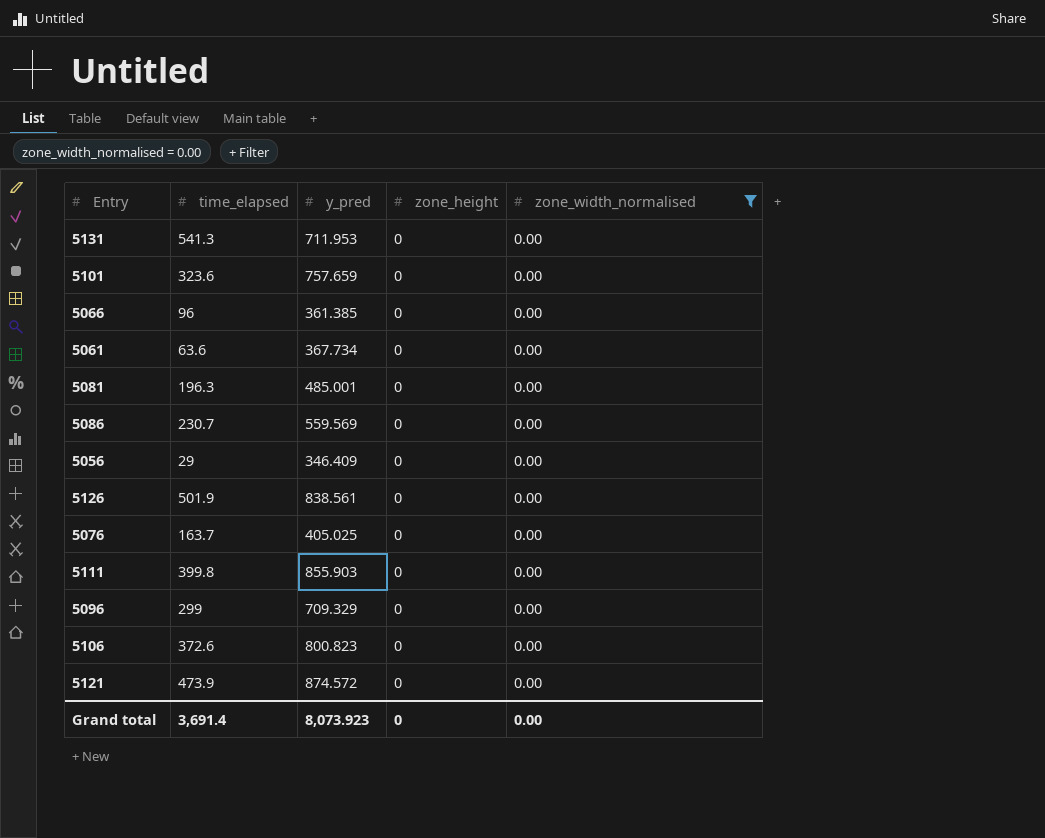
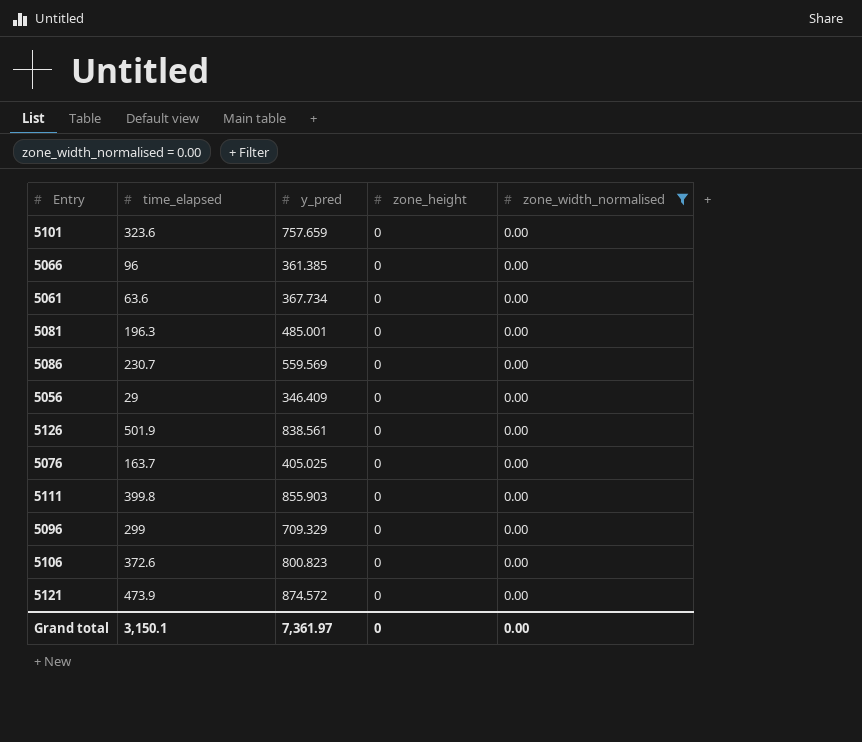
row 5131: 541.3 | 711.953 | 0 | 0.00 -> none
Grand total | time_elapsed: 3,691.4 -> 3,150.1
Grand total | y_pred: 8,073.923 -> 7,361.97

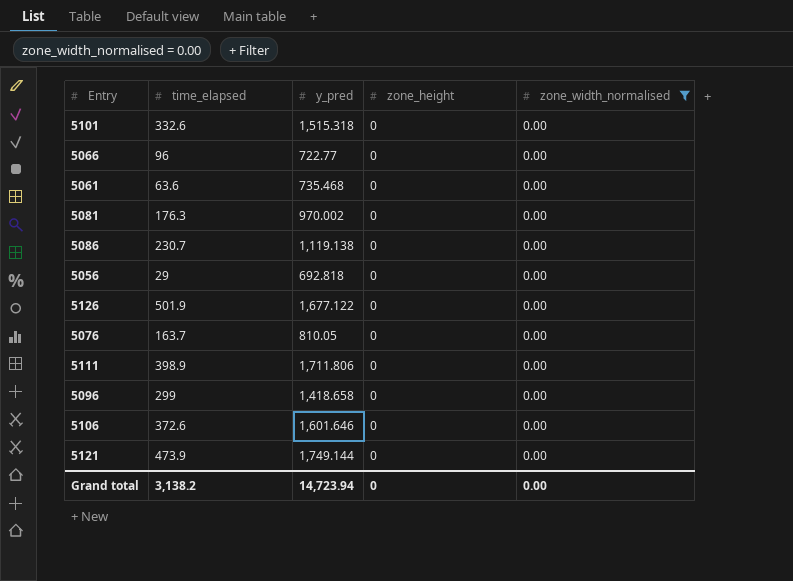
5101 | time_elapsed: 323.6 -> 332.6
5101 | y_pred: 757.659 -> 1,515.318
5066 | y_pred: 361.385 -> 722.77
5061 | y_pred: 367.734 -> 735.468
5081 | time_elapsed: 196.3 -> 176.3
5081 | y_pred: 485.001 -> 970.002
5086 | y_pred: 559.569 -> 1,119.138
5056 | y_pred: 346.409 -> 692.818
5126 | y_pred: 838.561 -> 1,677.122
5076 | y_pred: 405.025 -> 810.05
5111 | time_elapsed: 399.8 -> 398.9
5111 | y_pred: 855.903 -> 1,711.806
5096 | y_pred: 709.329 -> 1,418.658
5106 | y_pred: 800.823 -> 1,601.646
5121 | y_pred: 874.572 -> 1,749.144
Grand total | time_elapsed: 3,150.1 -> 3,138.2
Grand total | y_pred: 7,361.97 -> 14,723.94

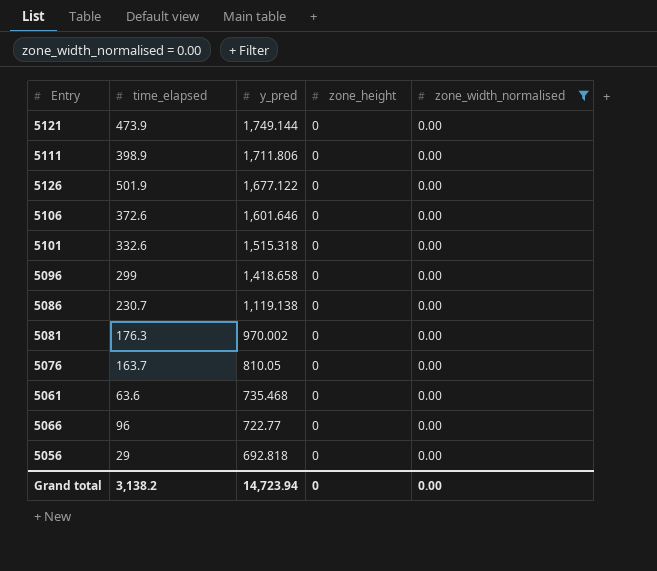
row order: none -> y_pred descending

